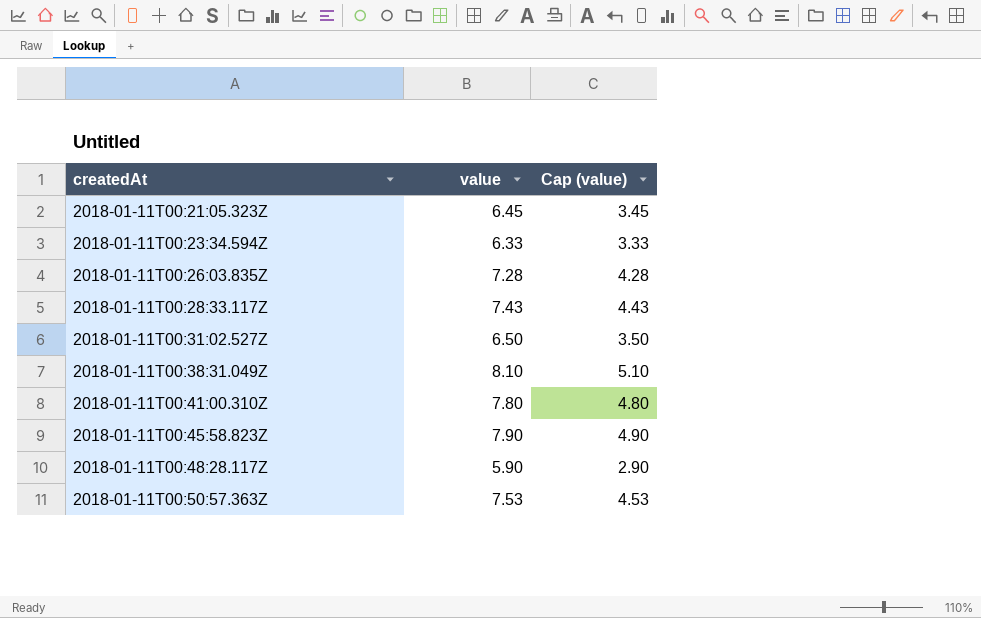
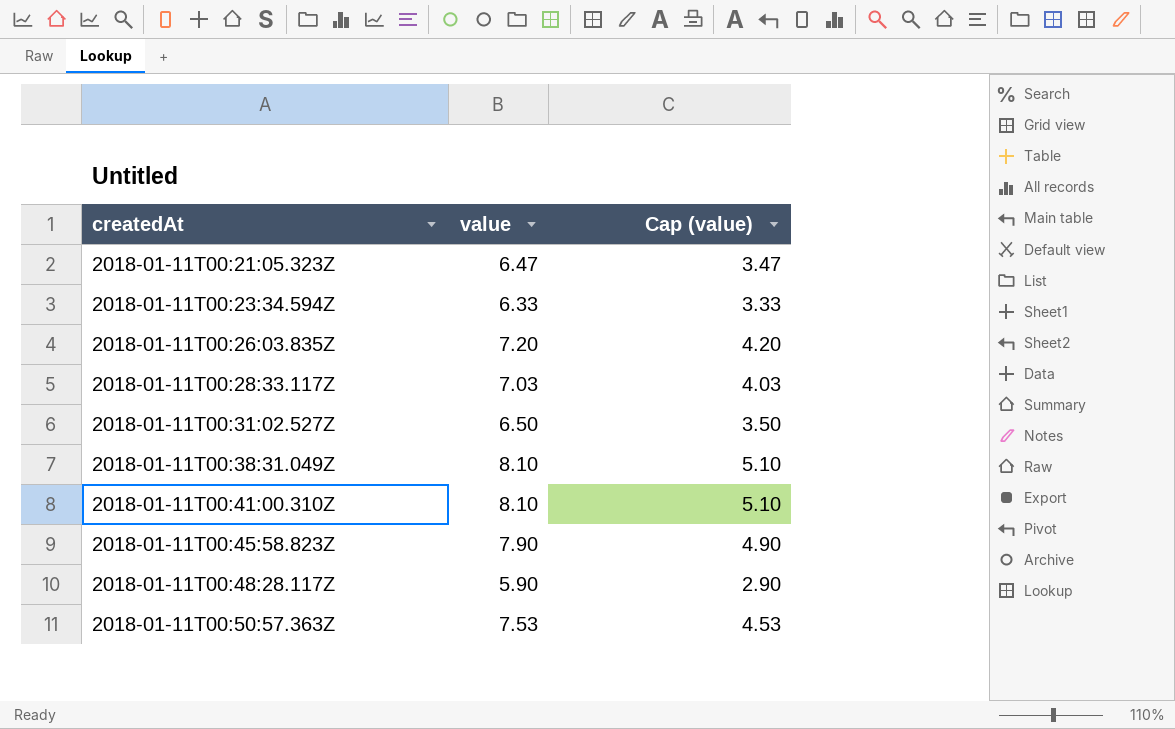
2018-01-11T00:21:05.323Z | value: 6.45 -> 6.47
2018-01-11T00:21:05.323Z | Cap (value): 3.45 -> 3.47
2018-01-11T00:26:03.835Z | value: 7.28 -> 7.20
2018-01-11T00:26:03.835Z | Cap (value): 4.28 -> 4.20
2018-01-11T00:28:33.117Z | value: 7.43 -> 7.03
2018-01-11T00:28:33.117Z | Cap (value): 4.43 -> 4.03
2018-01-11T00:41:00.310Z | value: 7.80 -> 8.10
2018-01-11T00:41:00.310Z | Cap (value): 4.80 -> 5.10

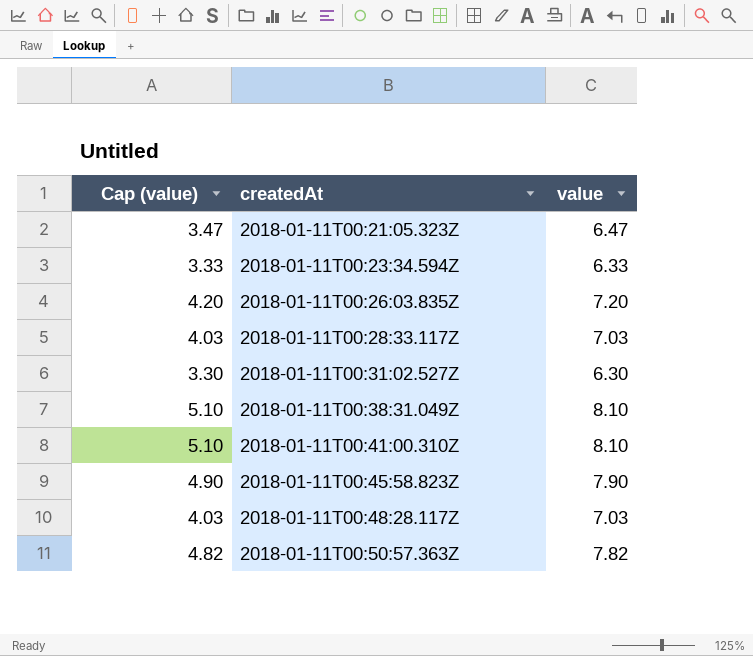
column Cap (value) | position: 3 -> 1
2018-01-11T00:31:02.527Z | Cap (value): 3.50 -> 3.30
2018-01-11T00:31:02.527Z | value: 6.50 -> 6.30
2018-01-11T00:48:28.117Z | Cap (value): 2.90 -> 4.03
2018-01-11T00:48:28.117Z | value: 5.90 -> 7.03
2018-01-11T00:50:57.363Z | Cap (value): 4.53 -> 4.82
2018-01-11T00:50:57.363Z | value: 7.53 -> 7.82

